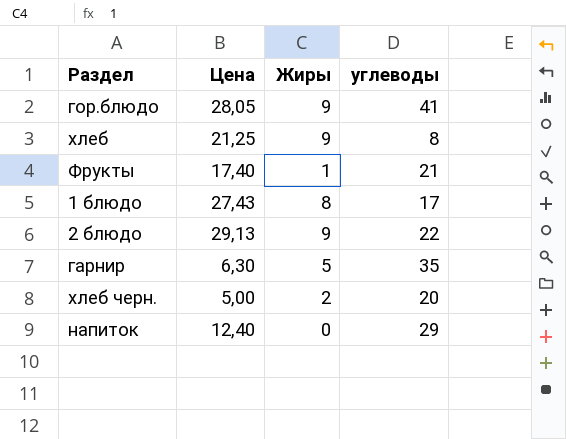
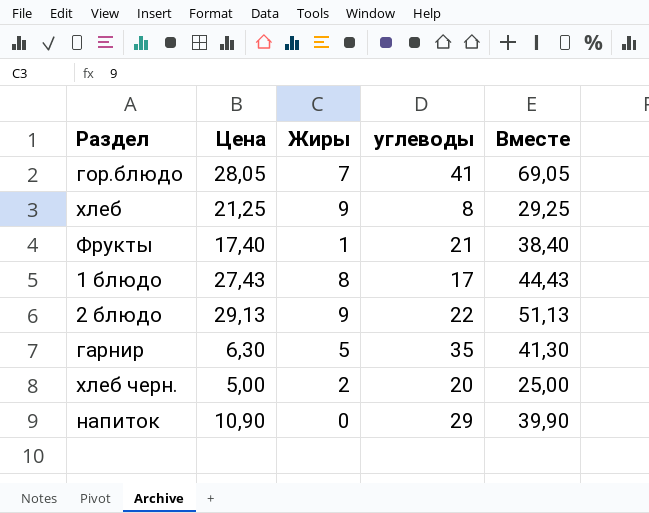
column Вместе | formula: none -> [Цена] + [углеводы]
гор.блюдо | Жиры: 9 -> 7
напиток | Цена: 12,40 -> 10,90

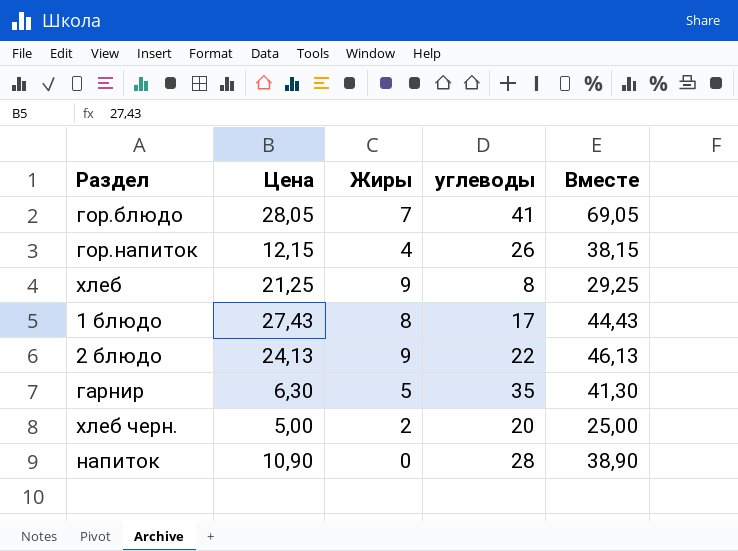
row Фрукты: 17,40 | 1 | 21 | 38,40 -> none
row гор.напиток: none -> 12,15 | 4 | 26 | 38,15
2 блюдо | Цена: 29,13 -> 24,13
2 блюдо | Вместе: 51,13 -> 46,13
напиток | углеводы: 29 -> 28
напиток | Вместе: 39,90 -> 38,90

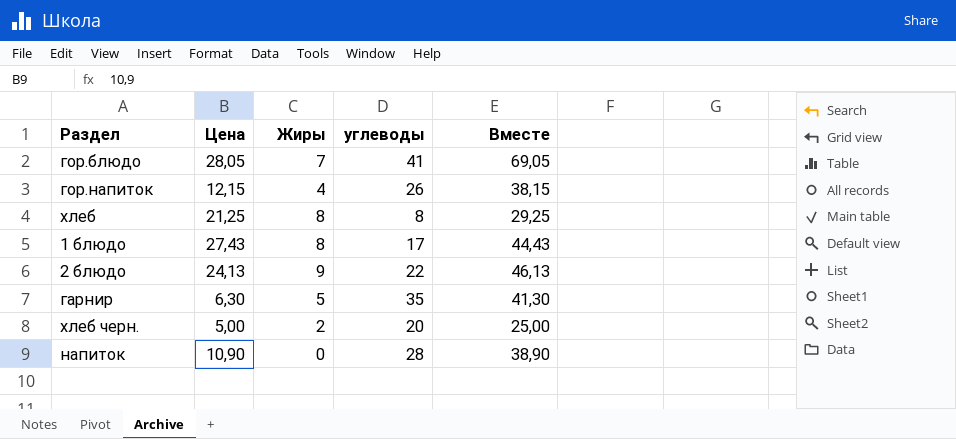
хлеб | Жиры: 9 -> 8

